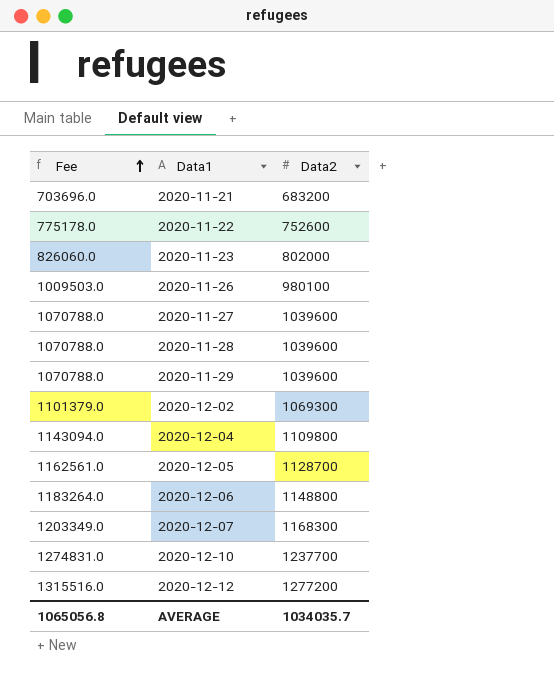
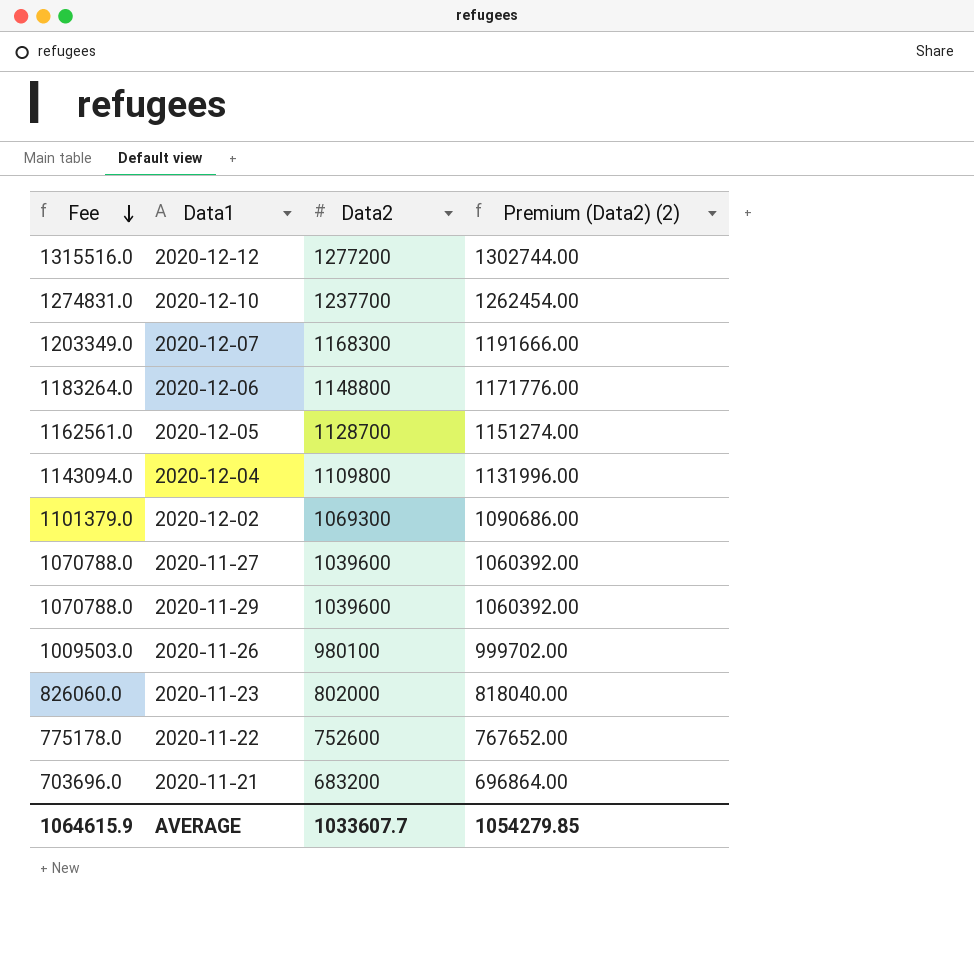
row order: Fee ascending -> Fee descending
column Premium (Data2) (2) | formula: none -> [Data2] * 1.02
row 2020-11-28: 1070788.0 | 1039600 -> none
AVERAGE | Fee: 1065056.8 -> 1064615.9
AVERAGE | Data2: 1034035.7 -> 1033607.7

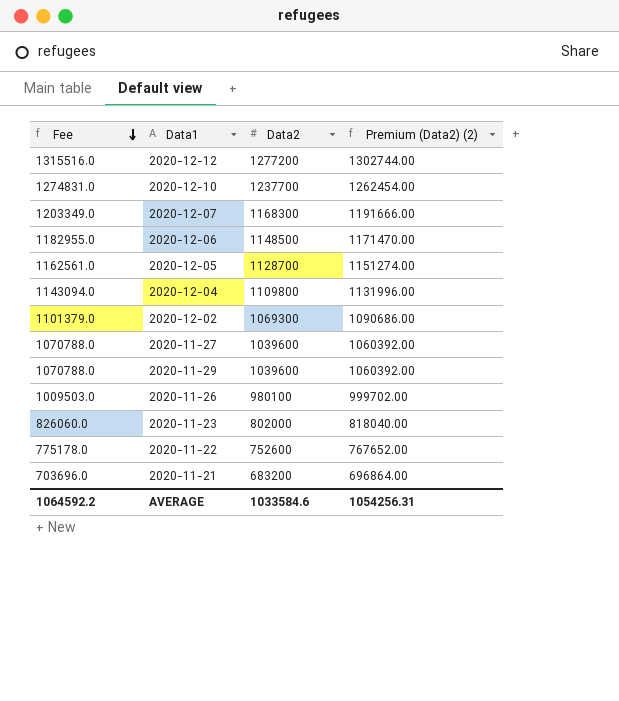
2020-12-06 | Fee: 1183264.0 -> 1182955.0
2020-12-06 | Data2: 1148800 -> 1148500
2020-12-06 | Premium (Data2) (2): 1171776.00 -> 1171470.00
AVERAGE | Fee: 1064615.9 -> 1064592.2
AVERAGE | Data2: 1033607.7 -> 1033584.6
AVERAGE | Premium (Data2) (2): 1054279.85 -> 1054256.31

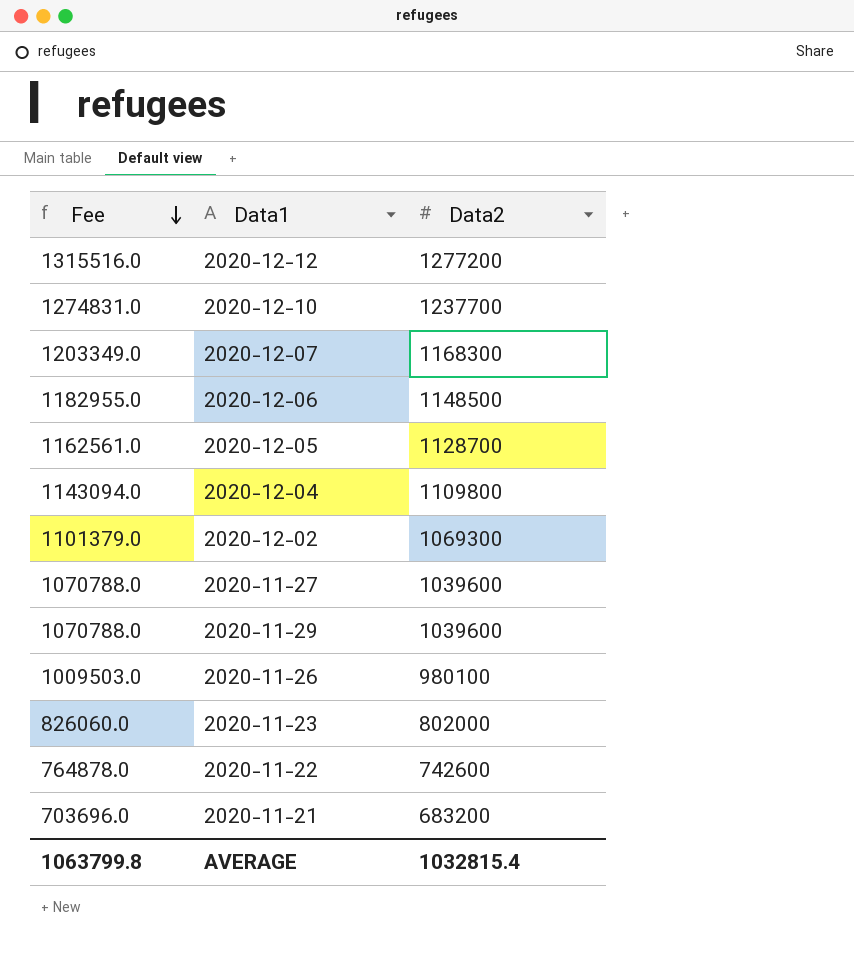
column Premium (Data2) (2) | formula: [Data2] * 1.02 -> none
2020-11-22 | Fee: 775178.0 -> 764878.0
2020-11-22 | Data2: 752600 -> 742600
AVERAGE | Fee: 1064592.2 -> 1063799.8
AVERAGE | Data2: 1033584.6 -> 1032815.4

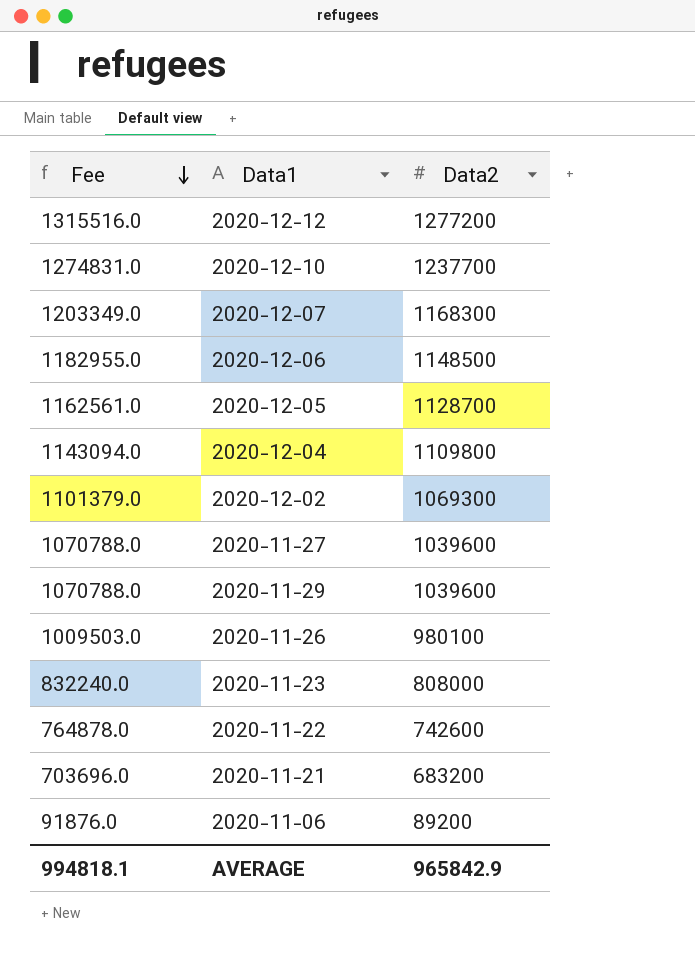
2020-11-23 | Fee: 826060.0 -> 832240.0
2020-11-23 | Data2: 802000 -> 808000
row 2020-11-06: none -> 91876.0 | 89200
AVERAGE | Fee: 1063799.8 -> 994818.1
AVERAGE | Data2: 1032815.4 -> 965842.9

